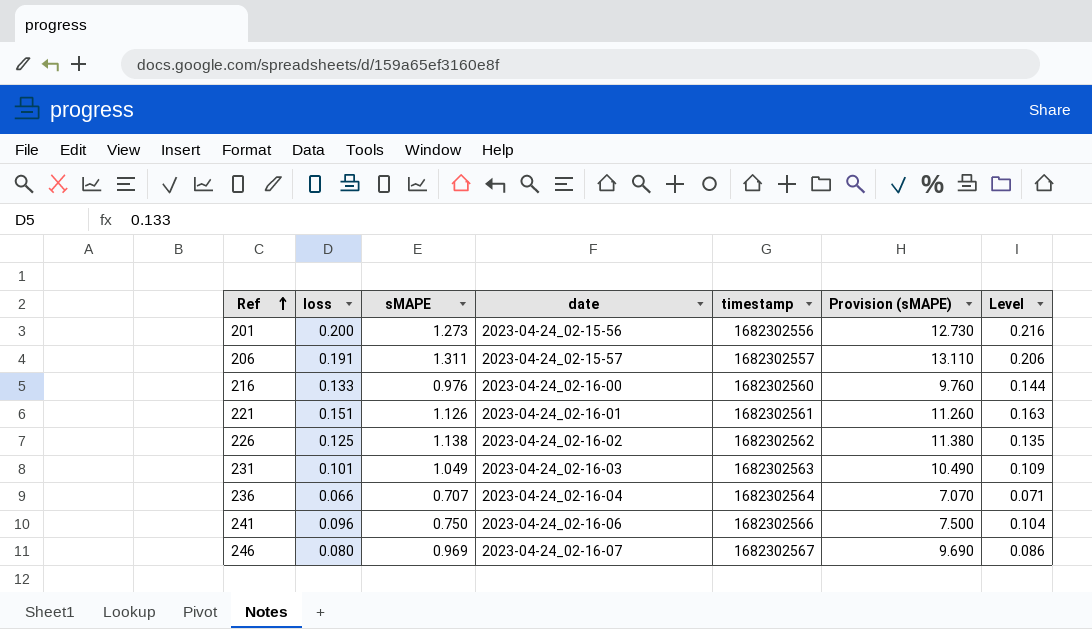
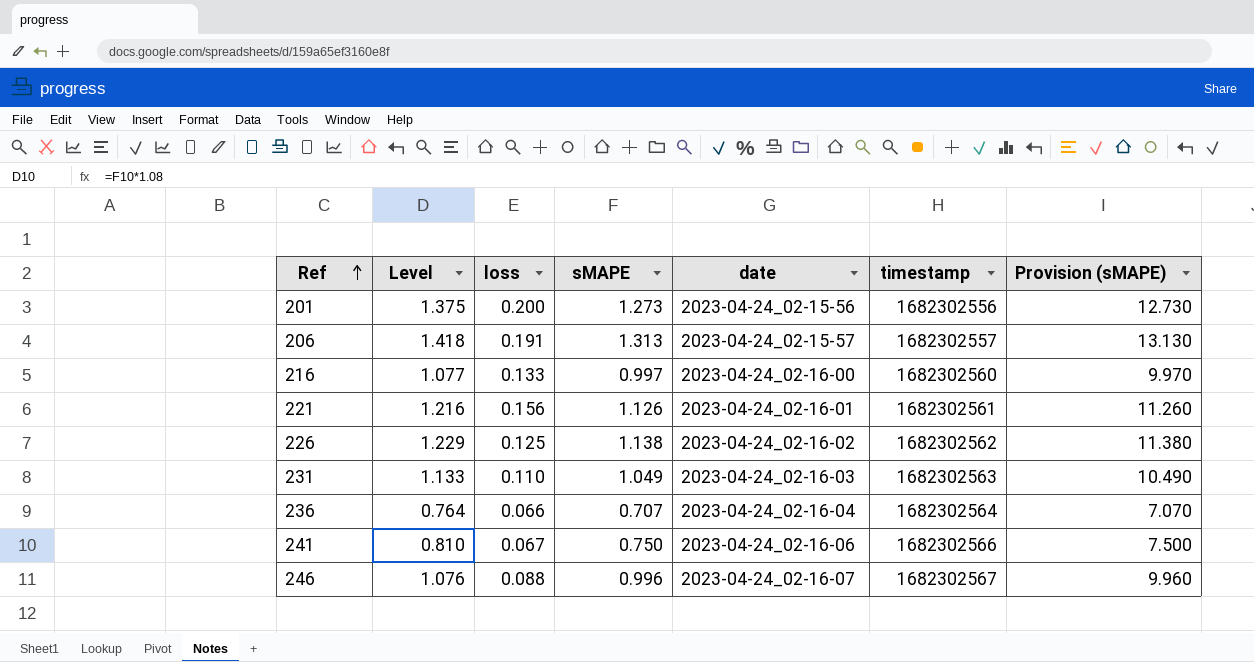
column Level | formula: [loss] * 1.08 -> [sMAPE] * 1.08
column Level | position: 7 -> 2
206 | sMAPE: 1.311 -> 1.313
206 | Provision (sMAPE): 13.110 -> 13.130
216 | sMAPE: 0.976 -> 0.997
216 | Provision (sMAPE): 9.760 -> 9.970
221 | loss: 0.151 -> 0.156
231 | loss: 0.101 -> 0.110
241 | loss: 0.096 -> 0.067
246 | loss: 0.080 -> 0.088
246 | sMAPE: 0.969 -> 0.996
246 | Provision (sMAPE): 9.690 -> 9.960

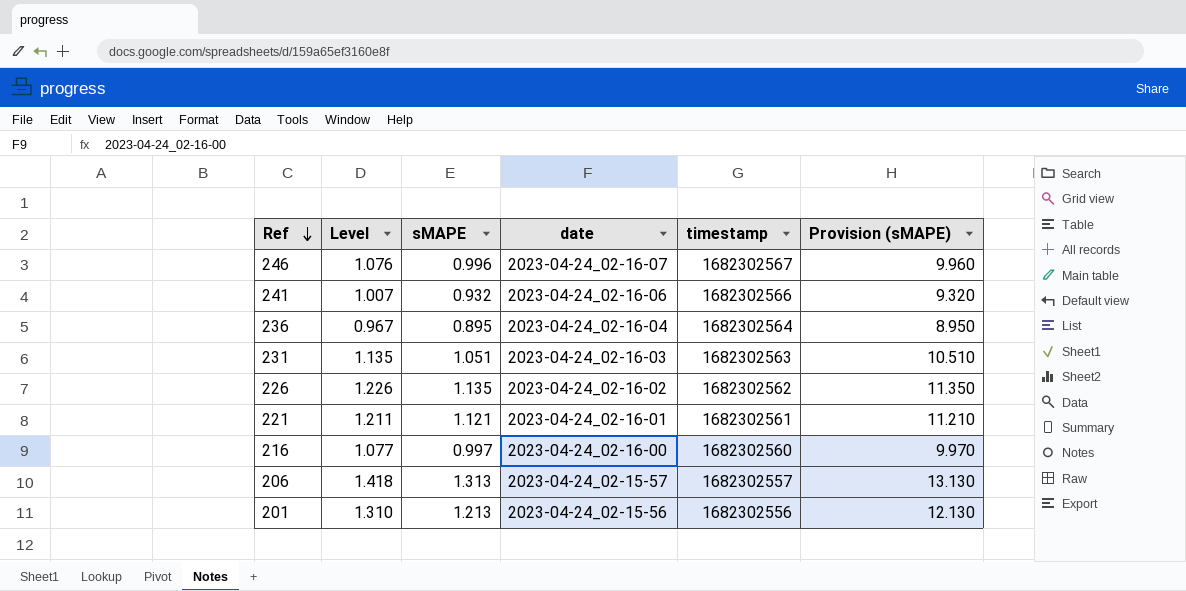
row order: Ref ascending -> Ref descending
column loss | position: 3 -> none
241 | Level: 0.810 -> 1.007
241 | sMAPE: 0.750 -> 0.932
241 | Provision (sMAPE): 7.500 -> 9.320
236 | Level: 0.764 -> 0.967
236 | sMAPE: 0.707 -> 0.895
236 | Provision (sMAPE): 7.070 -> 8.950
231 | Level: 1.133 -> 1.135
231 | sMAPE: 1.049 -> 1.051
231 | Provision (sMAPE): 10.490 -> 10.510
226 | Level: 1.229 -> 1.226
226 | sMAPE: 1.138 -> 1.135
226 | Provision (sMAPE): 11.380 -> 11.350
221 | Level: 1.216 -> 1.211
221 | sMAPE: 1.126 -> 1.121
221 | Provision (sMAPE): 11.260 -> 11.210
201 | Level: 1.375 -> 1.310
201 | sMAPE: 1.273 -> 1.213
201 | Provision (sMAPE): 12.730 -> 12.130

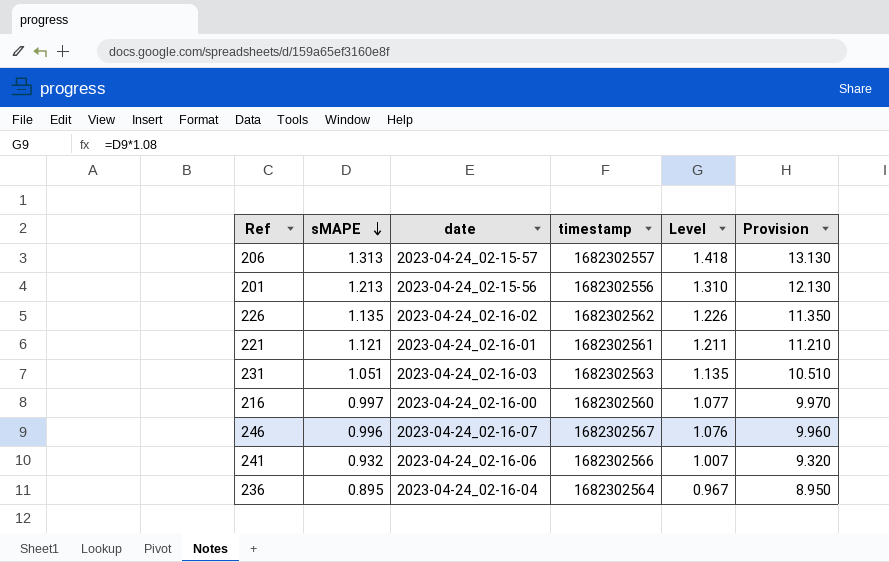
row order: Ref descending -> sMAPE descending
column Level | position: 2 -> 5
column name: Provision (sMAPE) -> Provision

